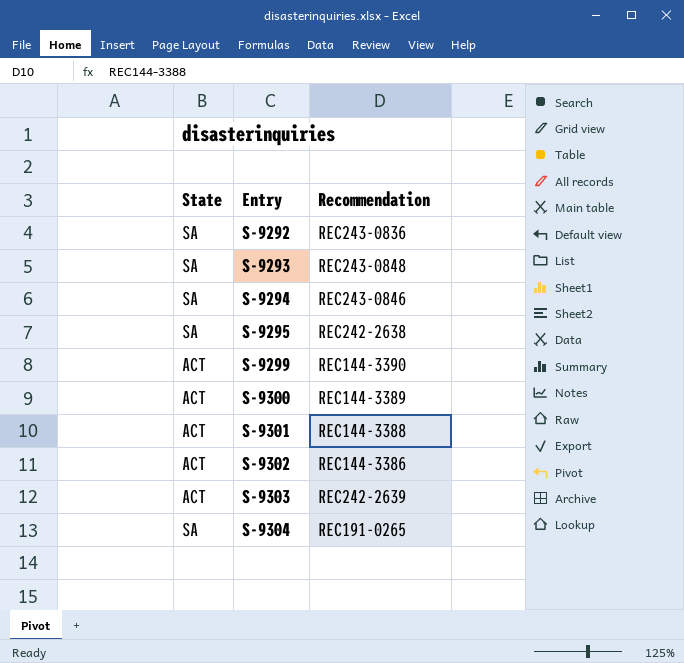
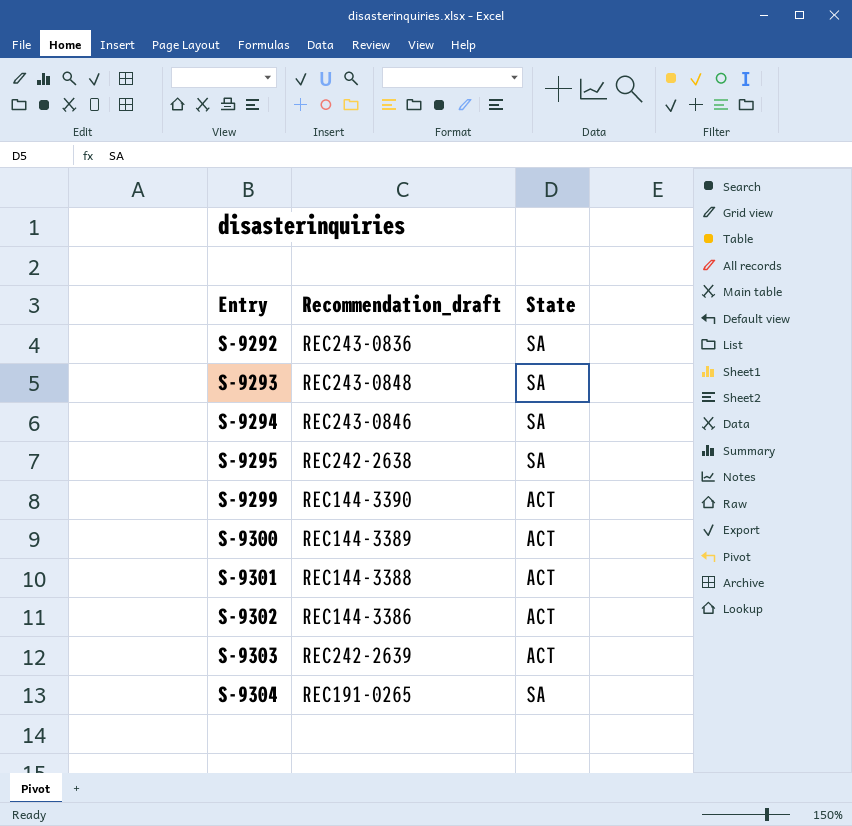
column name: Recommendation -> Recommendation_draft
column State | position: 1 -> 3

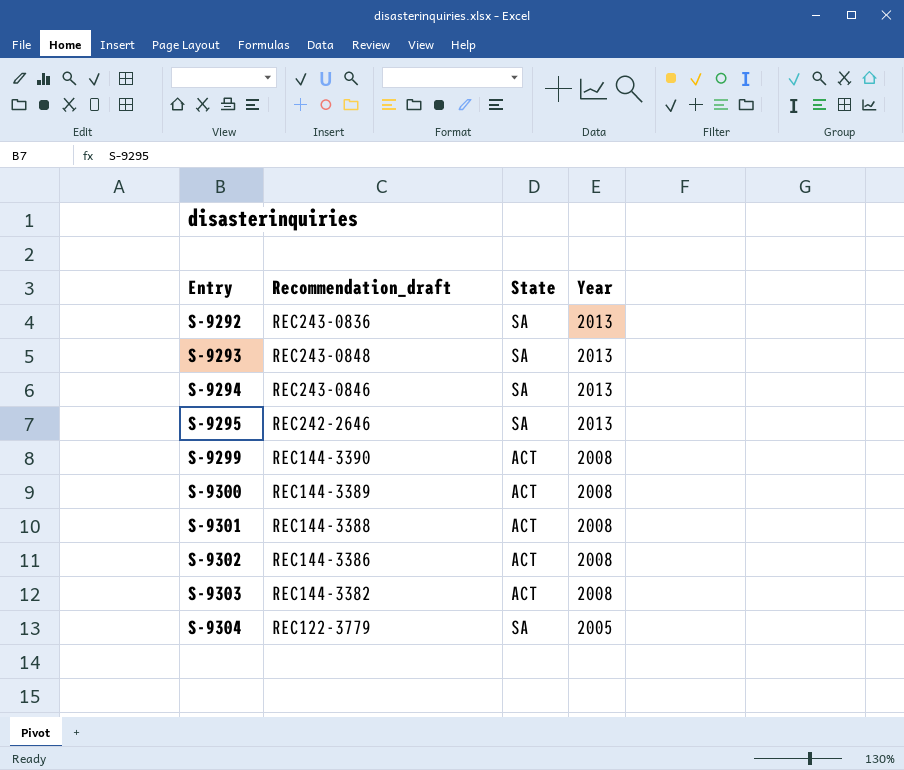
column Year | position: none -> 4
S-9295 | Recommendation_draft: REC242-2638 -> REC242-2646
S-9303 | Recommendation_draft: REC242-2639 -> REC144-3382
S-9304 | Recommendation_draft: REC191-0265 -> REC122-3779

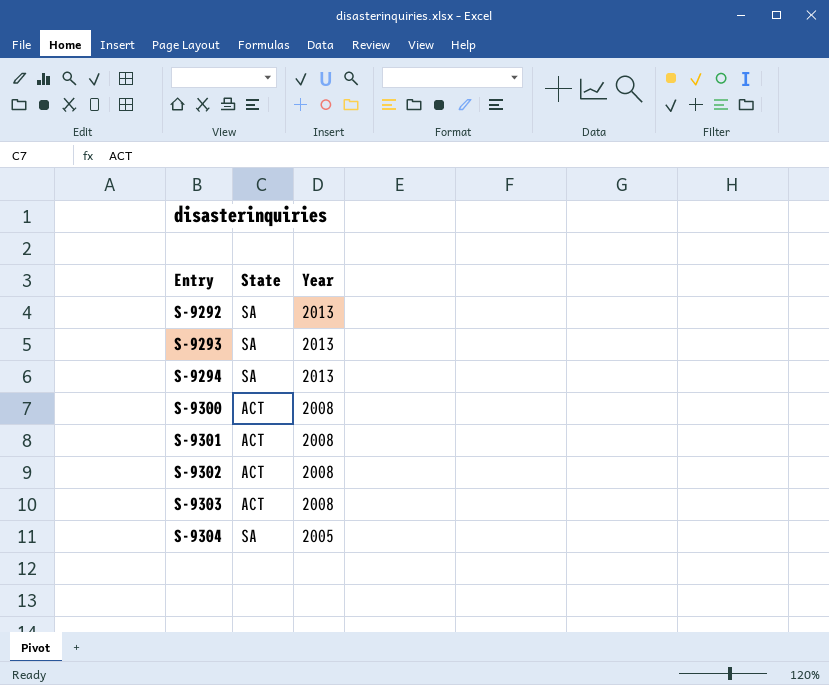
column Recommendation_draft | position: 2 -> none
row S-9295: REC242-2646 | SA | 2013 -> none
row S-9299: REC144-3390 | ACT | 2008 -> none

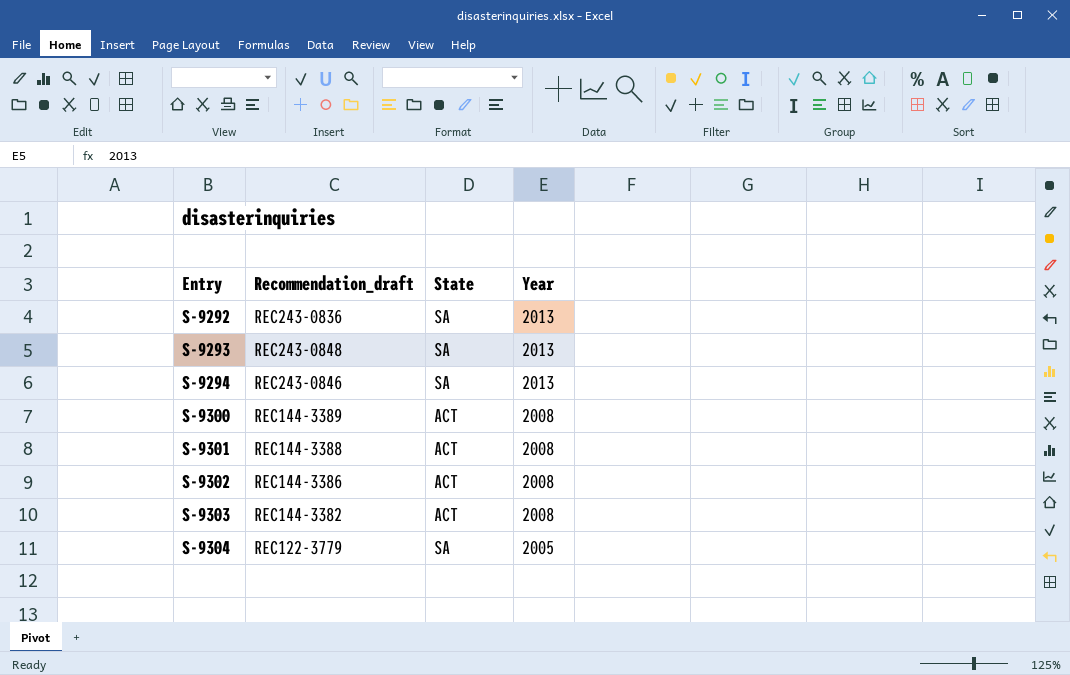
column Recommendation_draft | position: none -> 2

